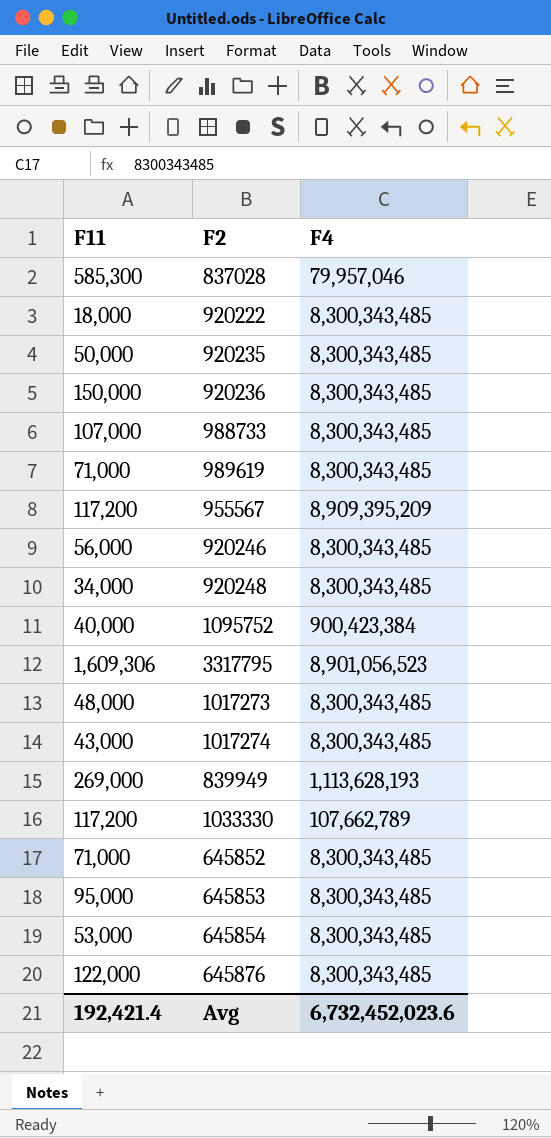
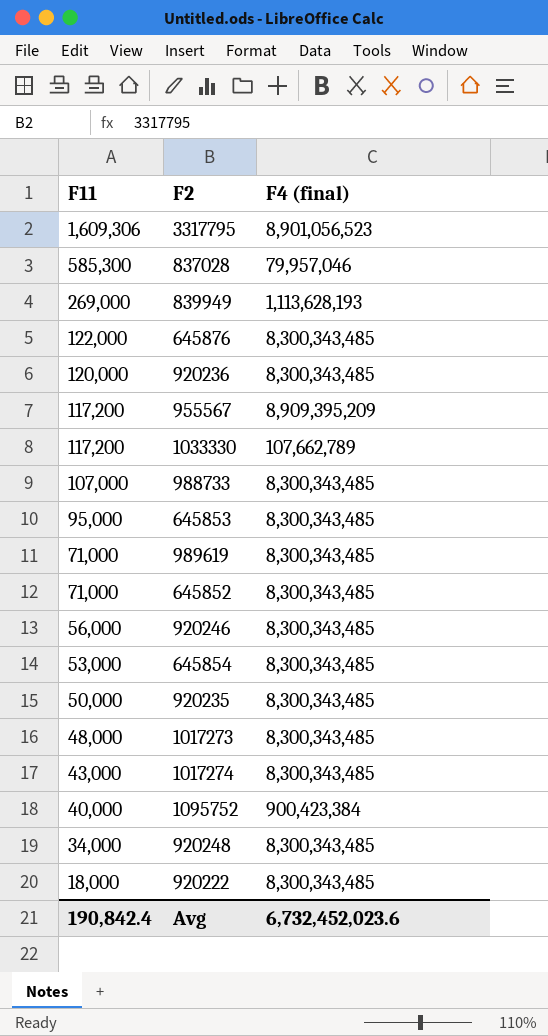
row order: none -> F11 descending
column name: F4 -> F4 (final)
920236 | F11: 150,000 -> 120,000
Avg | F11: 192,421.4 -> 190,842.4

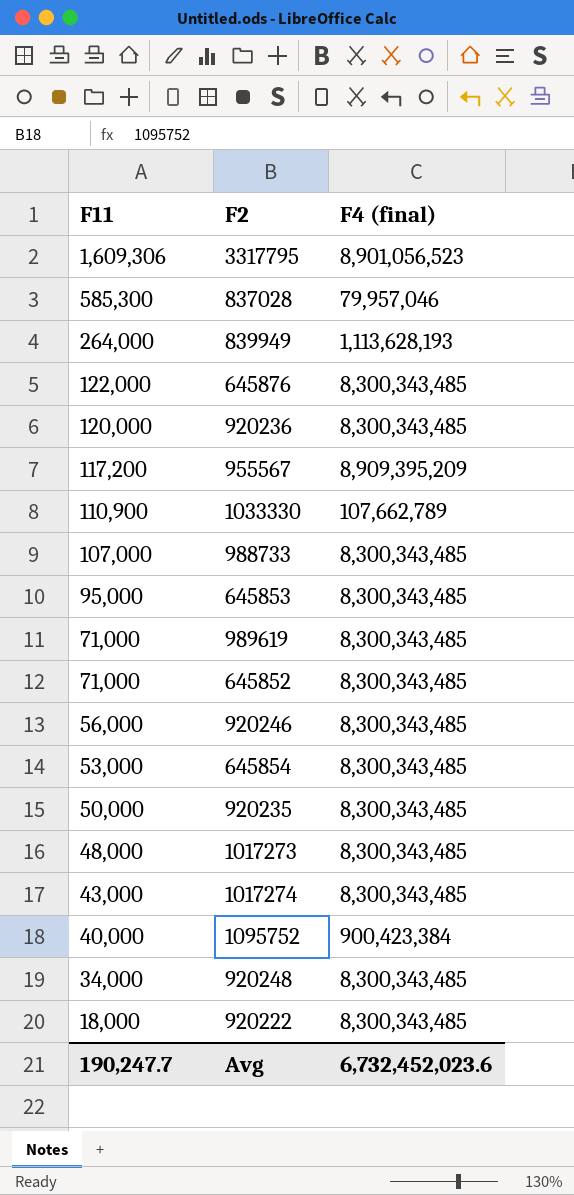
839949 | F11: 269,000 -> 264,000
1033330 | F11: 117,200 -> 110,900
Avg | F11: 190,842.4 -> 190,247.7

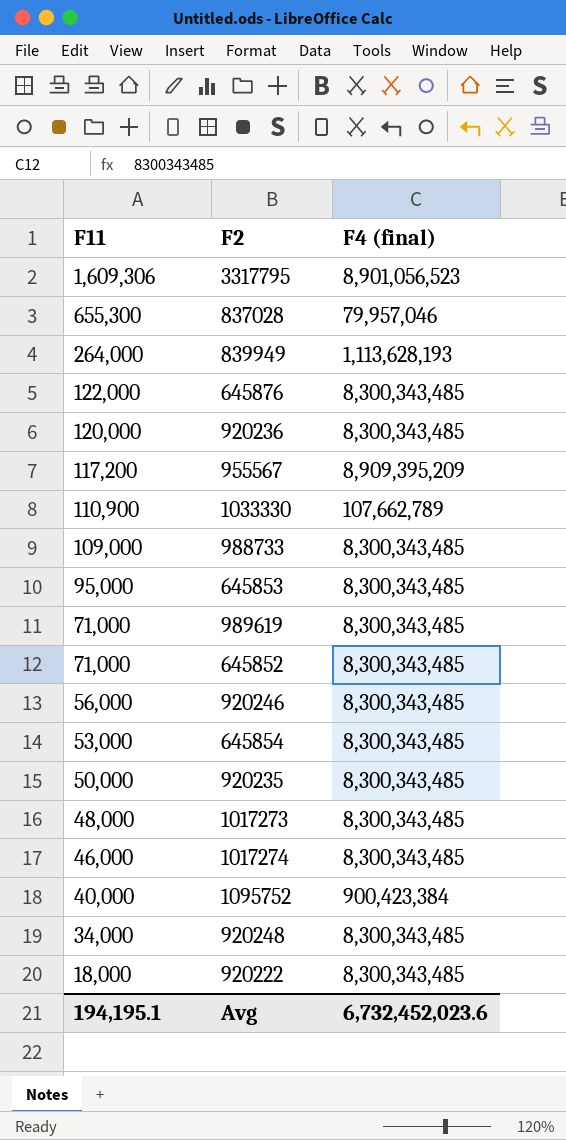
837028 | F11: 585,300 -> 655,300
988733 | F11: 107,000 -> 109,000
1017274 | F11: 43,000 -> 46,000
Avg | F11: 190,247.7 -> 194,195.1

